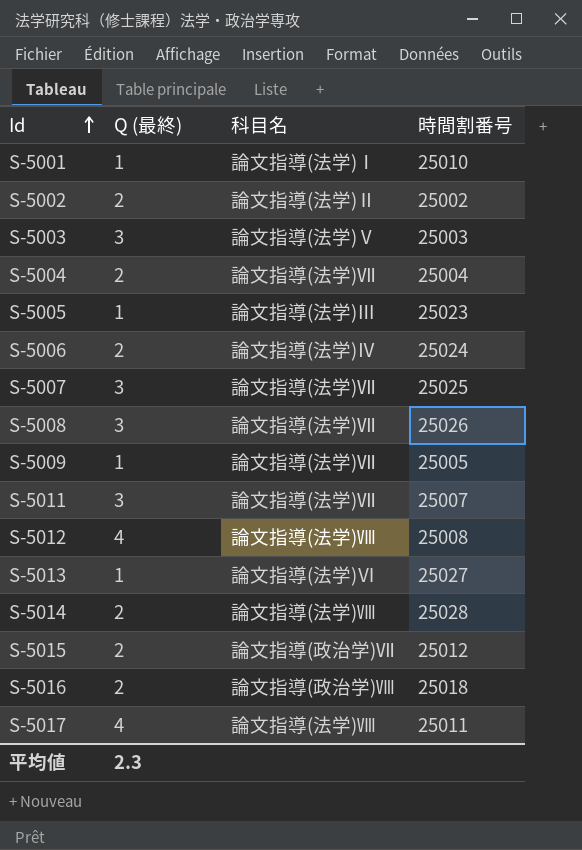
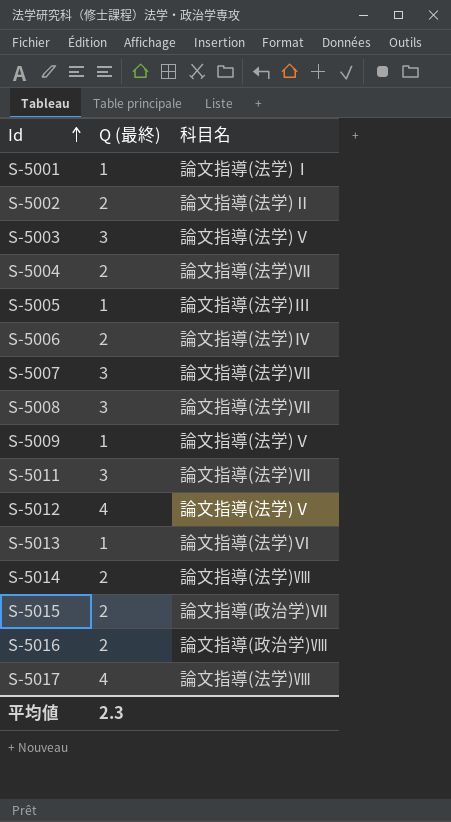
column 時間割番号 | position: 4 -> none
S-5009 | 科目名: 論文指導(法学)Ⅶ -> 論文指導(法学)Ⅴ
S-5012 | 科目名: 論文指導(法学)Ⅷ -> 論文指導(法学)Ⅴ

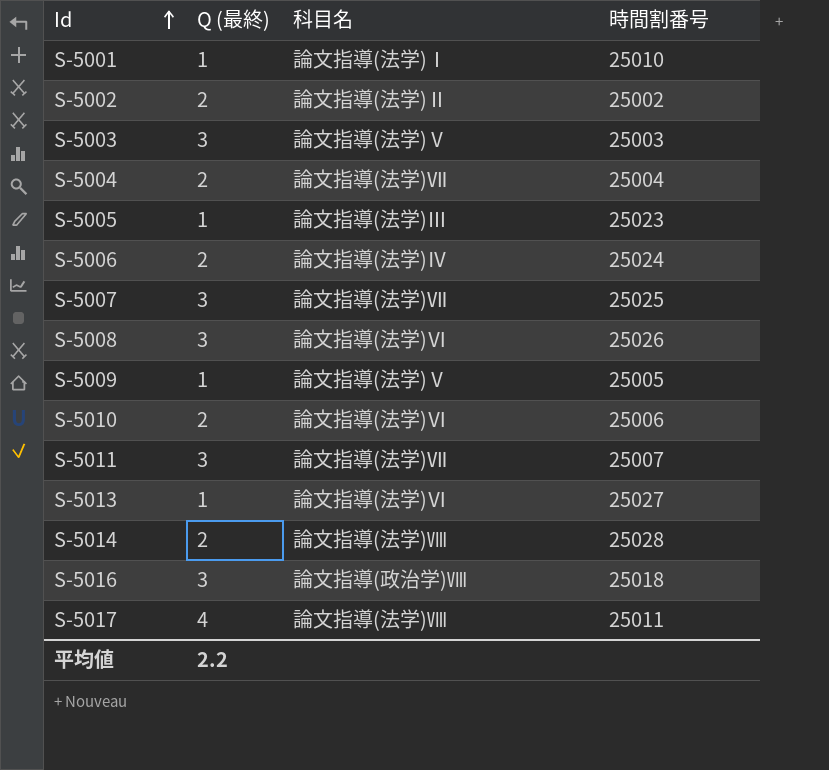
column 時間割番号 | position: none -> 4
row S-5012: 4 | 論文指導(法学)Ⅴ -> none
row S-5015: 2 | 論文指導(政治学)Ⅶ -> none
S-5008 | 科目名: 論文指導(法学)Ⅶ -> 論文指導(法学)Ⅵ
row S-5010: none -> 2 | 論文指導(法学)Ⅵ | 25006
S-5016 | Q (最終): 2 -> 3
平均値 | Q (最終): 2.3 -> 2.2

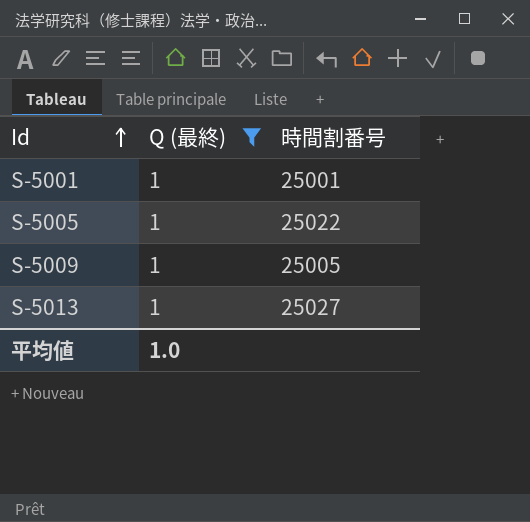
filter: none -> Q (最終) = 1
column 科目名 | position: 3 -> none
S-5001 | 時間割番号: 25010 -> 25001
S-5005 | 時間割番号: 25023 -> 25022
平均値 | Q (最終): 2.2 -> 1.0

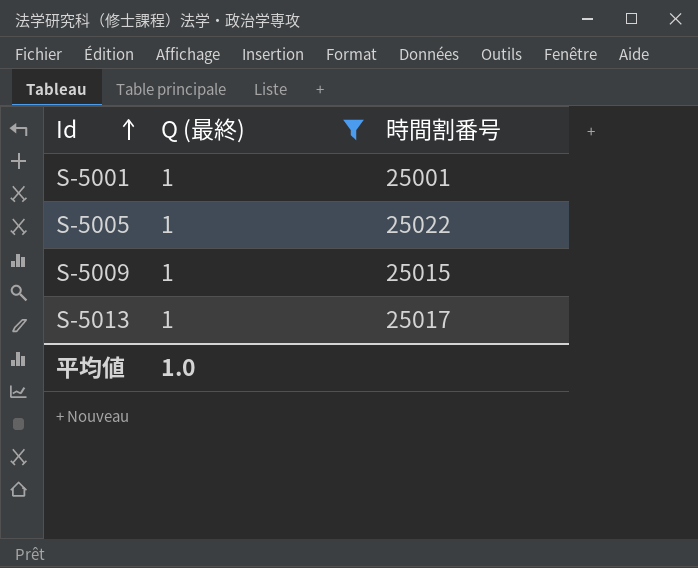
S-5009 | 時間割番号: 25005 -> 25015
S-5013 | 時間割番号: 25027 -> 25017

